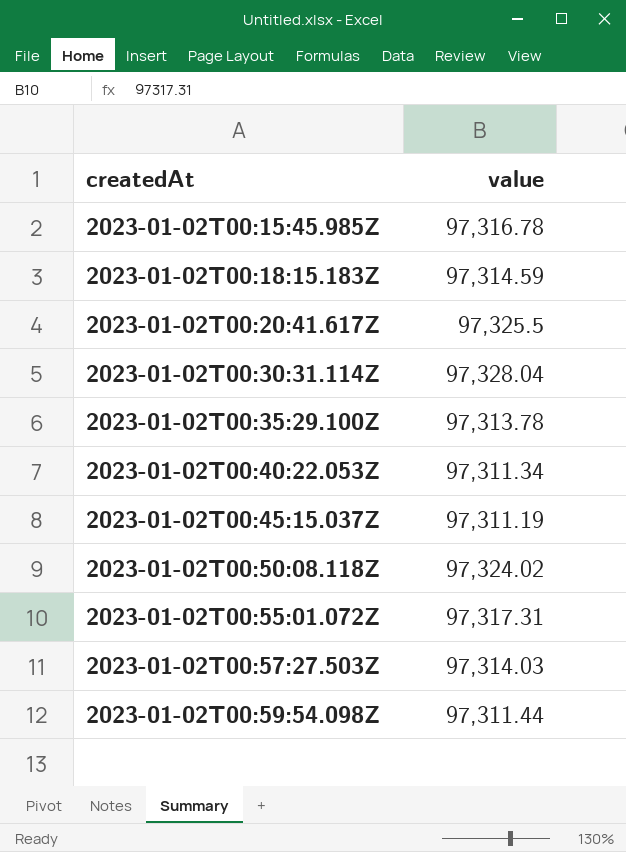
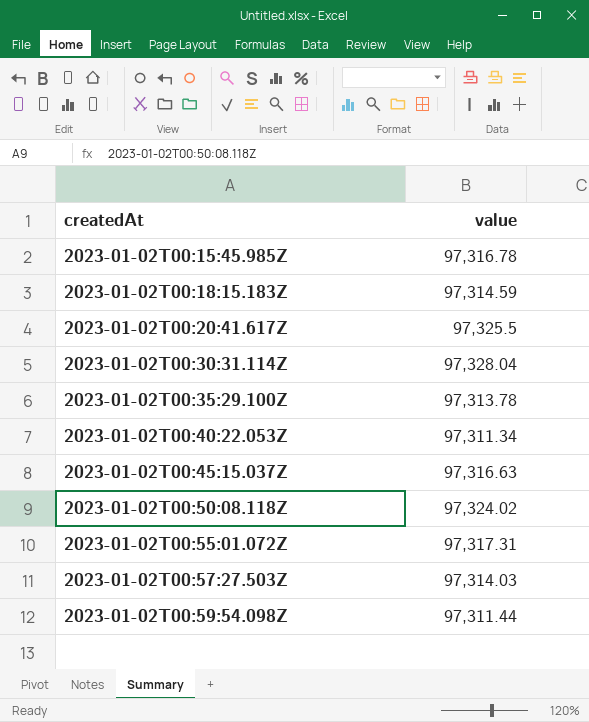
2023-01-02T00:45:15.037Z | value: 97,311.19 -> 97,316.63

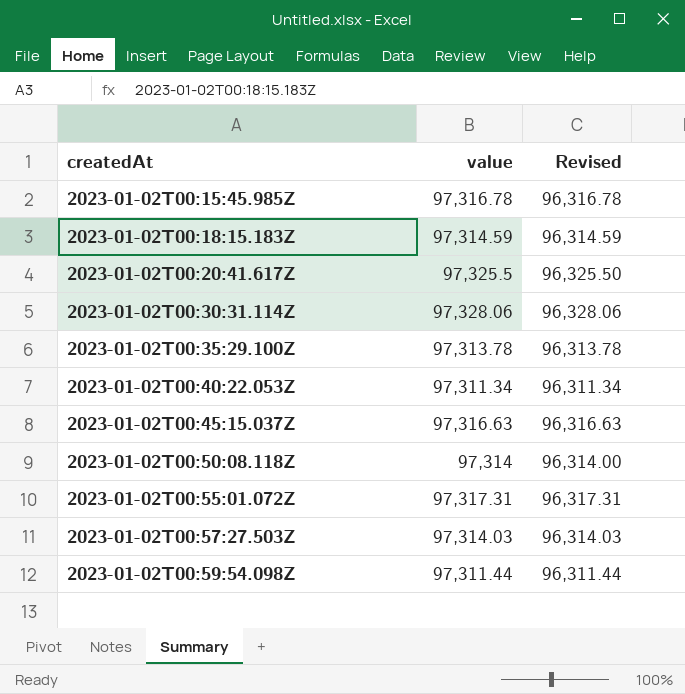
column Revised | formula: none -> [value] - 1000
2023-01-02T00:30:31.114Z | value: 97,328.04 -> 97,328.06
2023-01-02T00:50:08.118Z | value: 97,324.02 -> 97,314

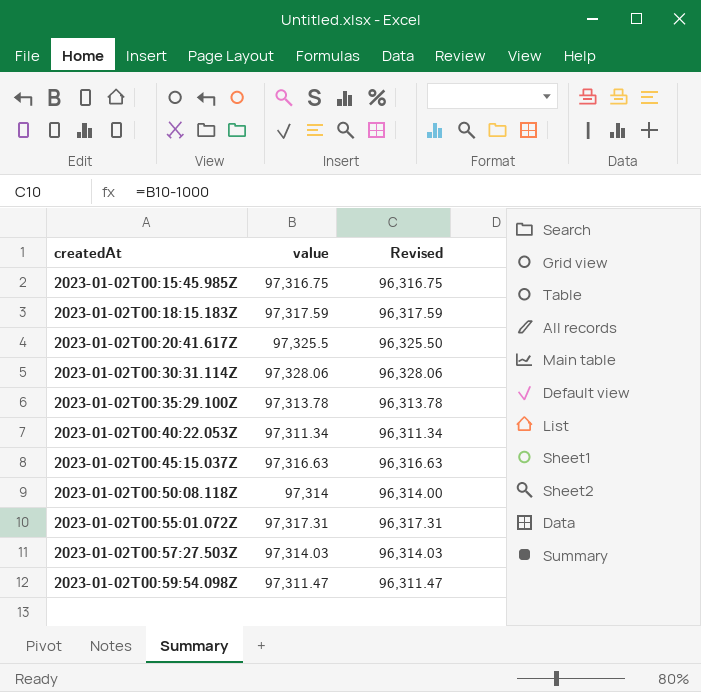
2023-01-02T00:15:45.985Z | value: 97,316.78 -> 97,316.75
2023-01-02T00:15:45.985Z | Revised: 96,316.78 -> 96,316.75
2023-01-02T00:18:15.183Z | value: 97,314.59 -> 97,317.59
2023-01-02T00:18:15.183Z | Revised: 96,314.59 -> 96,317.59
2023-01-02T00:59:54.098Z | value: 97,311.44 -> 97,311.47
2023-01-02T00:59:54.098Z | Revised: 96,311.44 -> 96,311.47

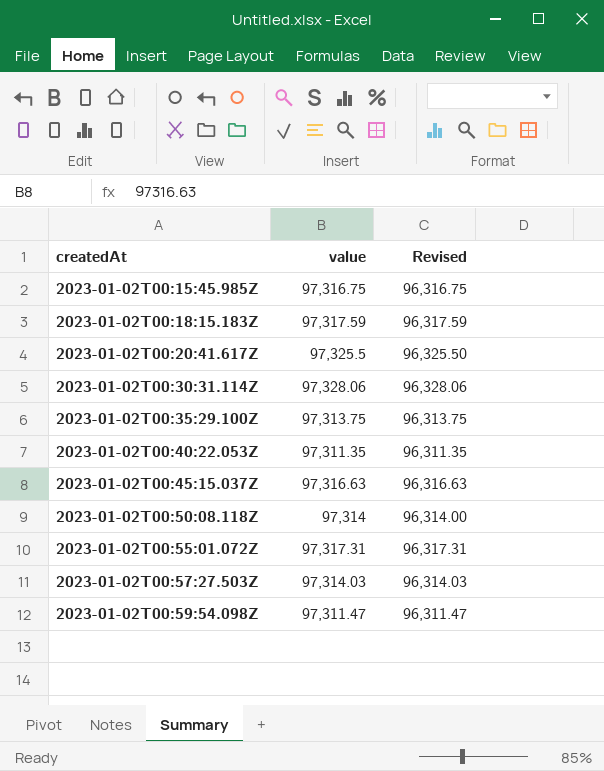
2023-01-02T00:35:29.100Z | value: 97,313.78 -> 97,313.75
2023-01-02T00:35:29.100Z | Revised: 96,313.78 -> 96,313.75
2023-01-02T00:40:22.053Z | value: 97,311.34 -> 97,311.35
2023-01-02T00:40:22.053Z | Revised: 96,311.34 -> 96,311.35

